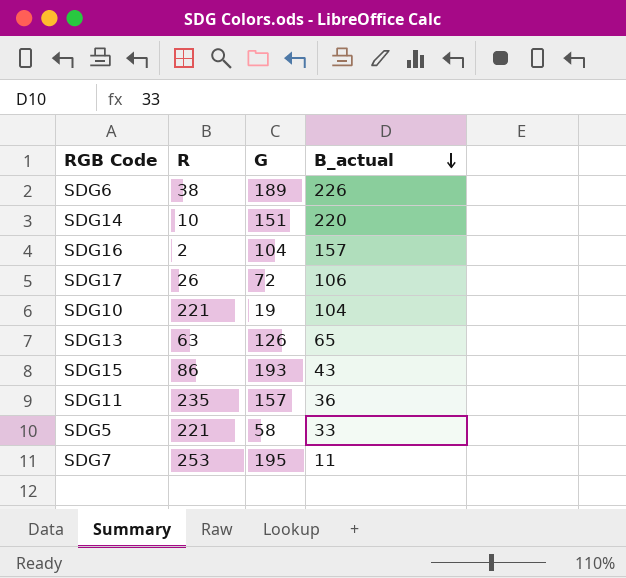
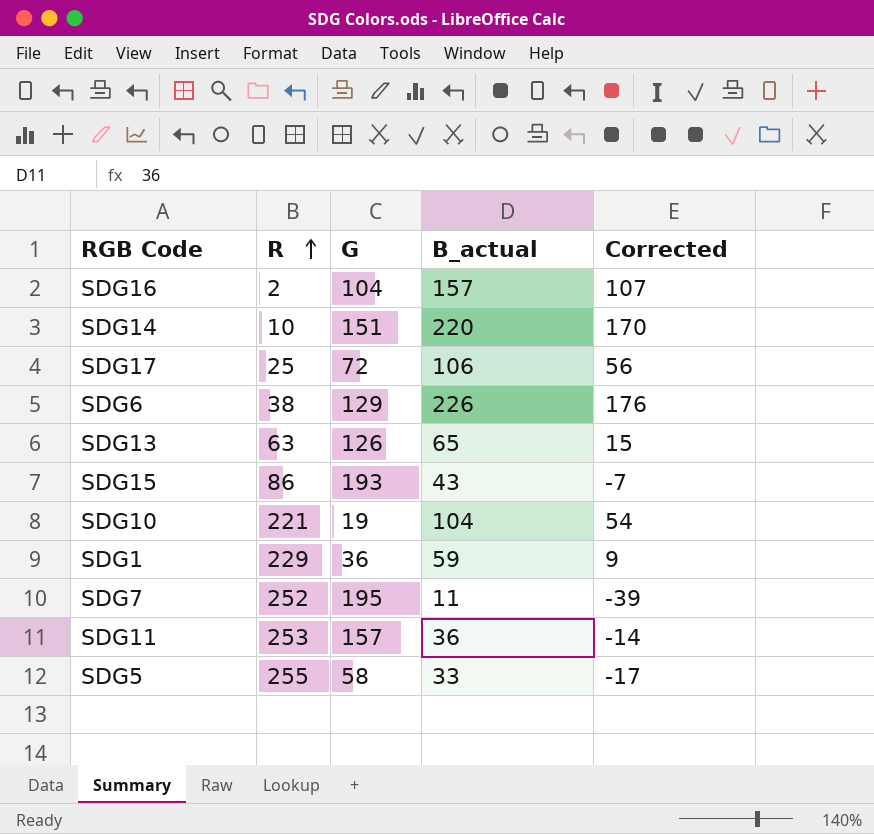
row order: B_actual descending -> R ascending
column Corrected | formula: none -> [B_actual] - 50
SDG17 | R: 26 -> 25
SDG6 | G: 189 -> 129
row SDG1: none -> 229 | 36 | 59 | 9
SDG7 | R: 253 -> 252
SDG11 | R: 235 -> 253
SDG5 | R: 221 -> 255

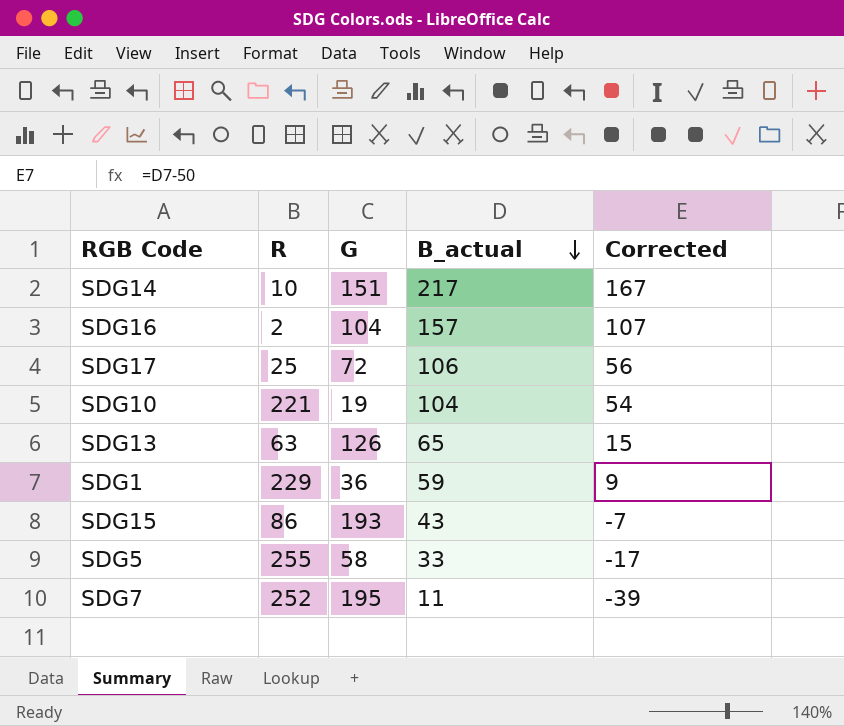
row order: R ascending -> B_actual descending
row SDG6: 38 | 129 | 226 | 176 -> none
row SDG11: 253 | 157 | 36 | -14 -> none
SDG14 | B_actual: 220 -> 217
SDG14 | Corrected: 170 -> 167

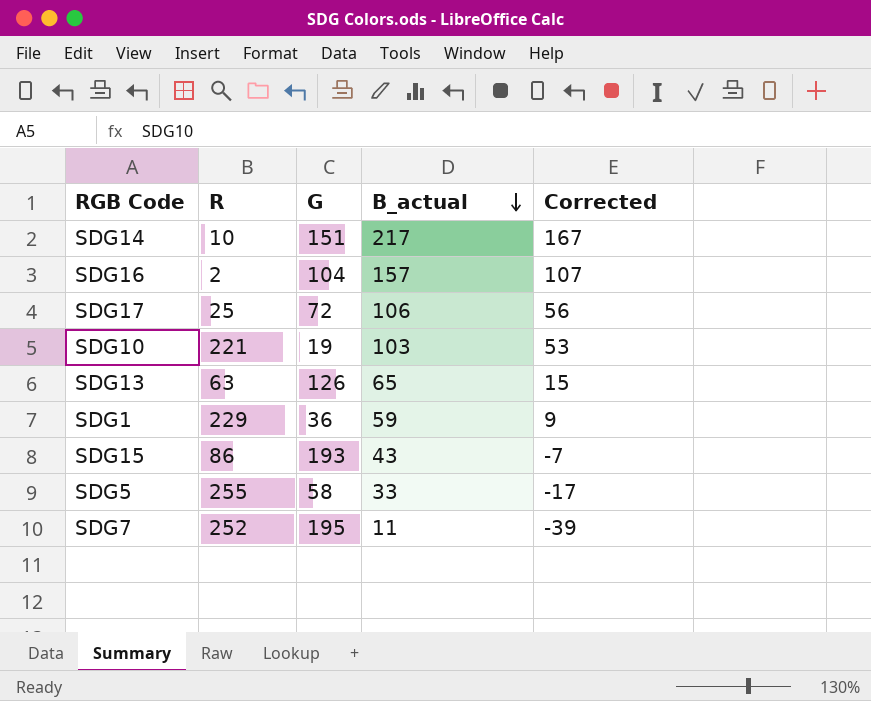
SDG10 | B_actual: 104 -> 103
SDG10 | Corrected: 54 -> 53

